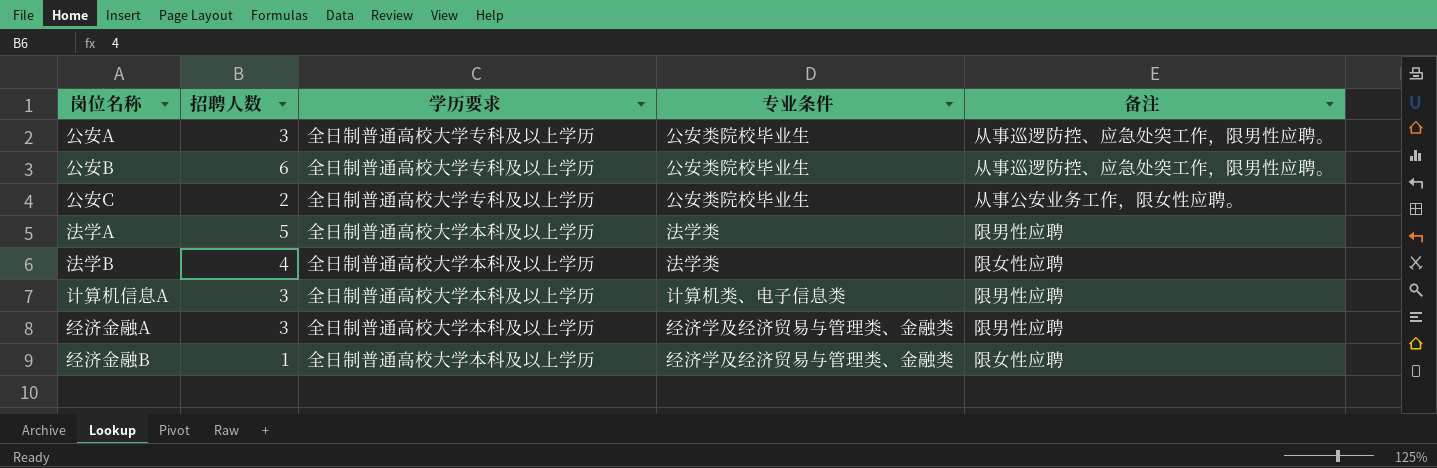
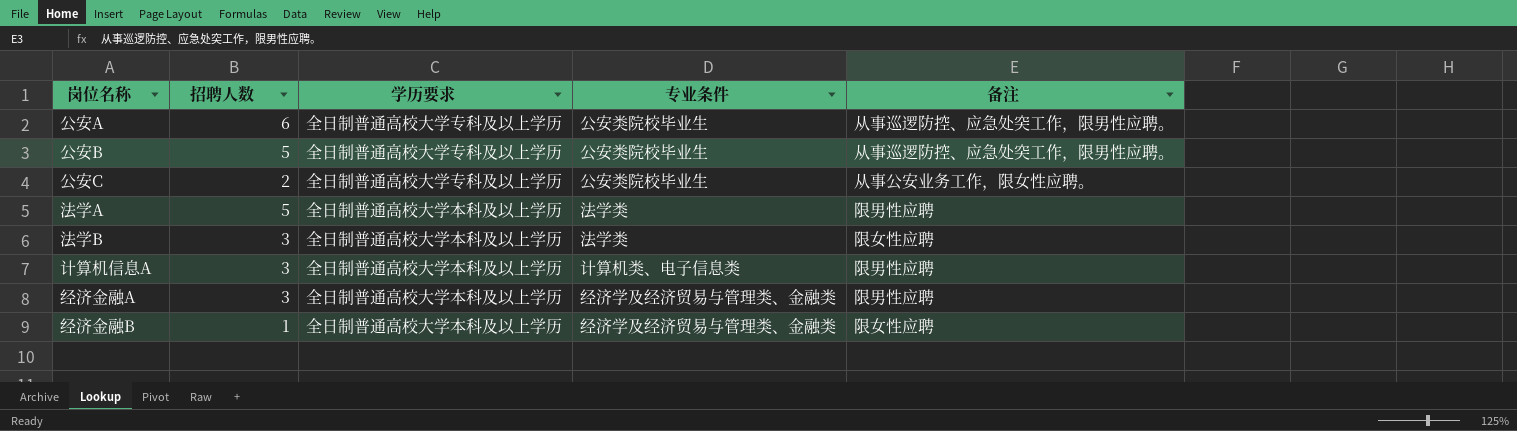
公安A | 招聘人数: 3 -> 6
公安B | 招聘人数: 6 -> 5
法学B | 招聘人数: 4 -> 3

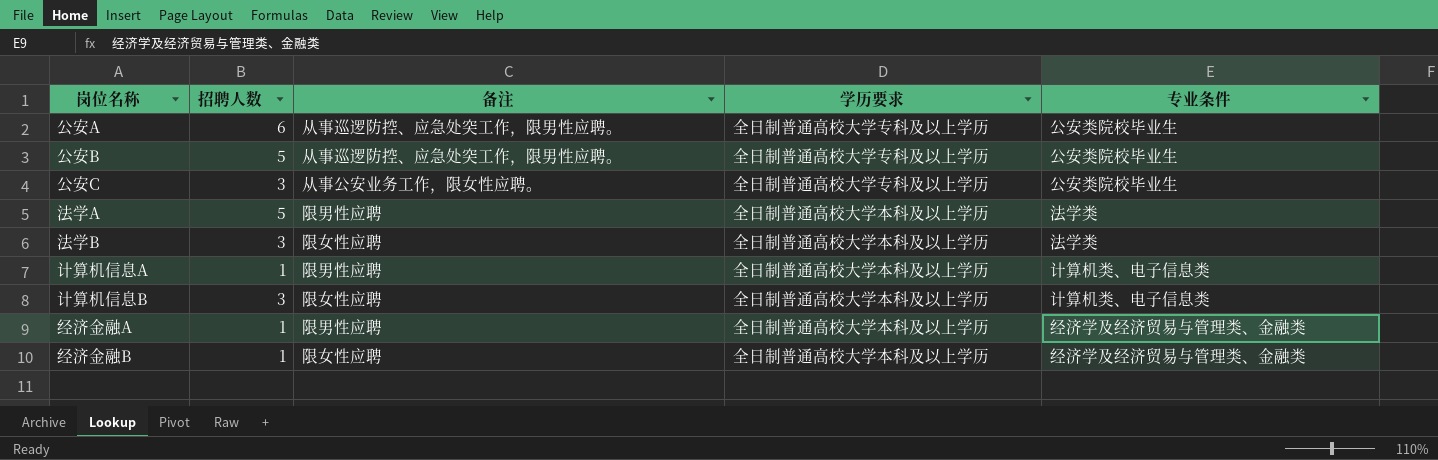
column 备注 | position: 5 -> 3
公安C | 招聘人数: 2 -> 3
计算机信息A | 招聘人数: 3 -> 1
row 计算机信息B: none -> 3 | 限女性应聘 | 全日制普通高校大学本科及以上学历 | 计算机类、电子信息类
经济金融A | 招聘人数: 3 -> 1

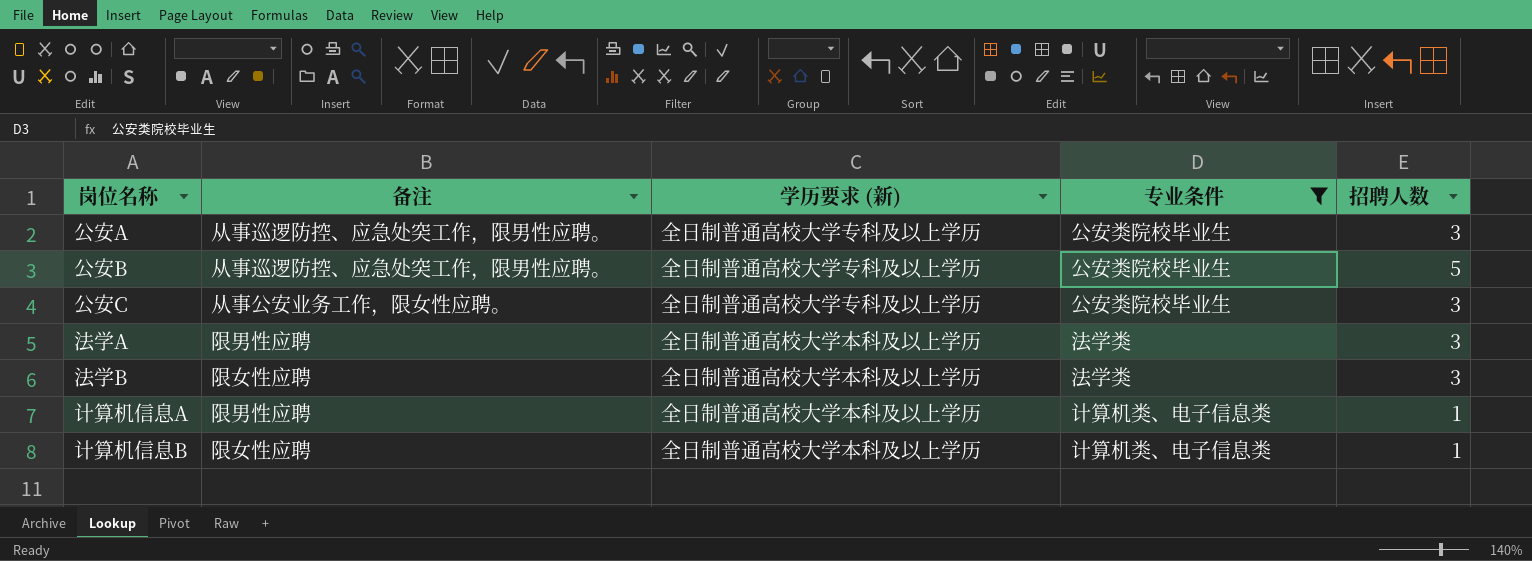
filter: none -> 专业条件 != 经济学及经济贸易与管理类、金融类
column name: 学历要求 -> 学历要求 (新)
column 招聘人数 | position: 2 -> 5
公安A | 招聘人数: 6 -> 3
法学A | 招聘人数: 5 -> 3
计算机信息B | 招聘人数: 3 -> 1

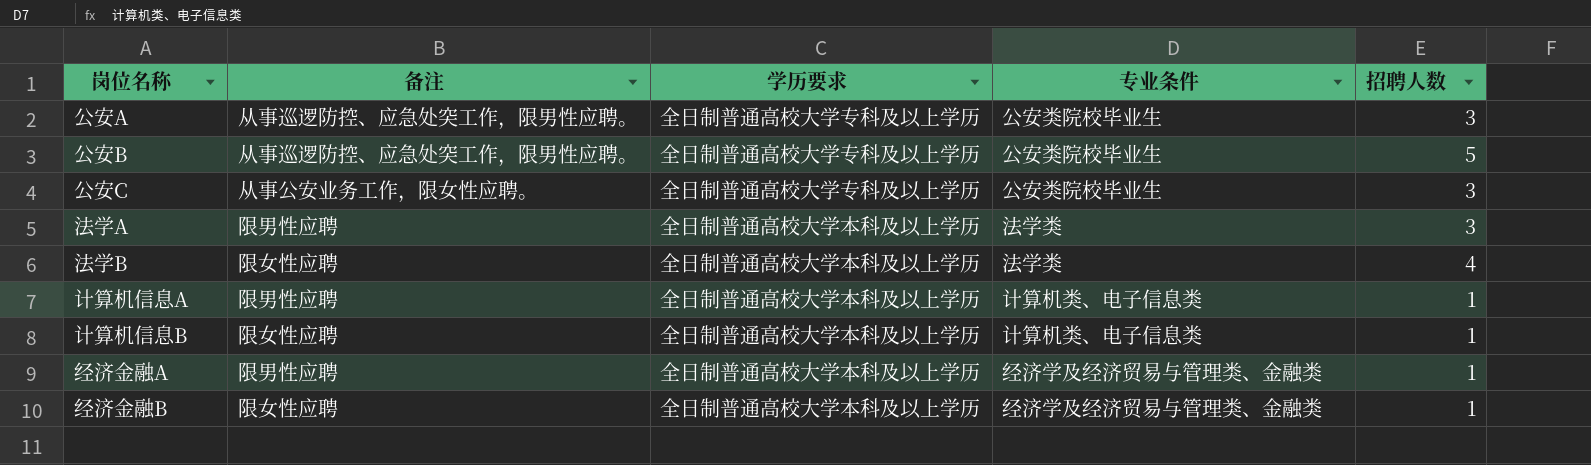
filter: 专业条件 != 经济学及经济贸易与管理类、金融类 -> none
column name: 学历要求 (新) -> 学历要求
法学B | 招聘人数: 3 -> 4

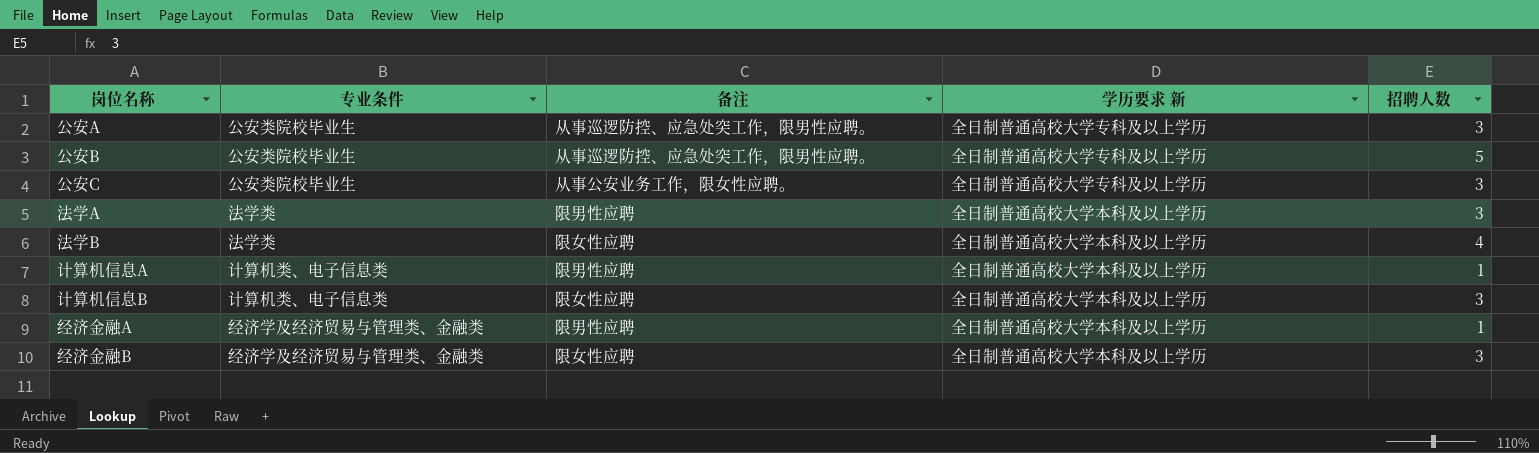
column 专业条件 | position: 4 -> 2
column name: 学历要求 -> 学历要求 新
计算机信息B | 招聘人数: 1 -> 3
经济金融B | 招聘人数: 1 -> 3

